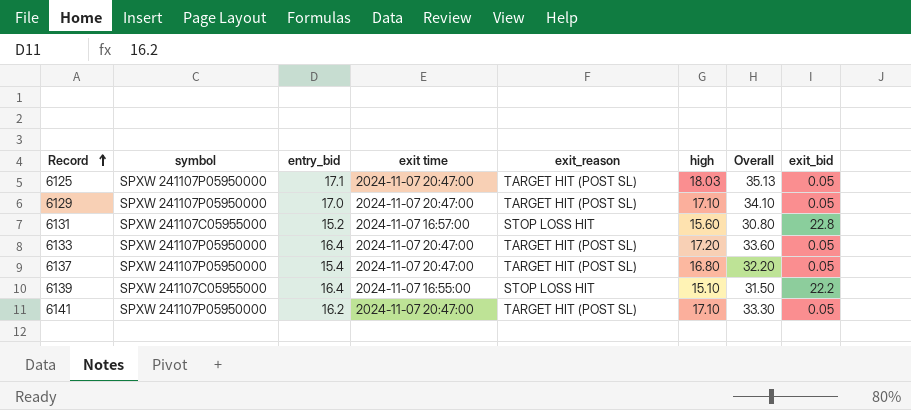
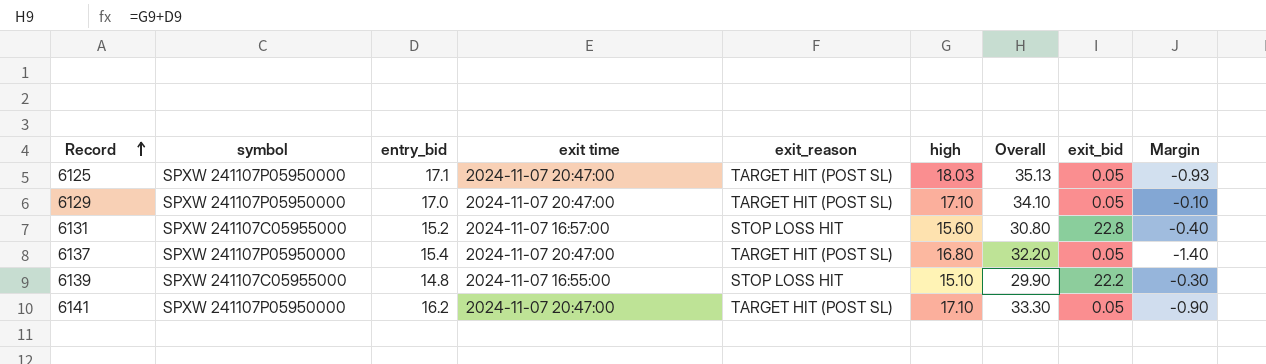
column Margin | formula: none -> [entry_bid] - [high]
row 6133: SPXW 241107P05950000 | 16.4 | 2024-11-07 20:47:00 | TARGET HIT (POST SL) | 17.20 | 33.60 | 0.05 -> none
6139 | entry_bid: 16.4 -> 14.8
6139 | Overall: 31.50 -> 29.90

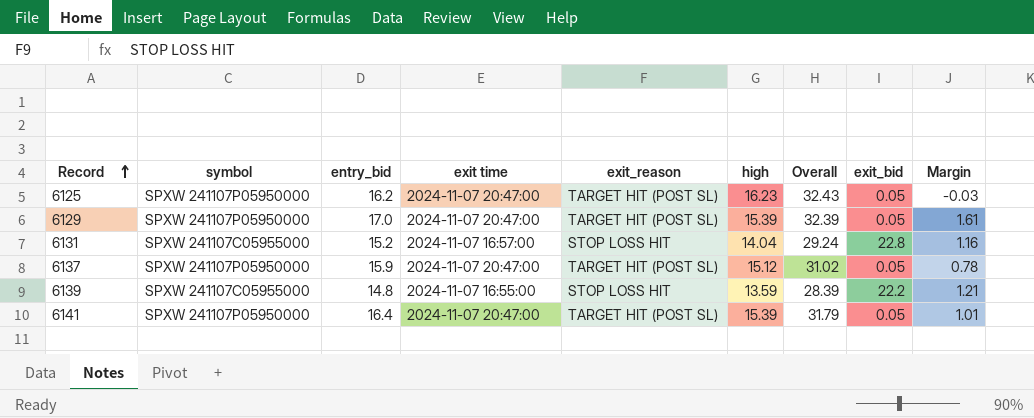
6125 | entry_bid: 17.1 -> 16.2
6125 | high: 18.03 -> 16.23
6125 | Overall: 35.13 -> 32.43
6125 | Margin: -0.93 -> -0.03
6129 | high: 17.10 -> 15.39
6129 | Overall: 34.10 -> 32.39
6129 | Margin: -0.10 -> 1.61
6131 | high: 15.60 -> 14.04
6131 | Overall: 30.80 -> 29.24
6131 | Margin: -0.40 -> 1.16
6137 | entry_bid: 15.4 -> 15.9
6137 | high: 16.80 -> 15.12
6137 | Overall: 32.20 -> 31.02
6137 | Margin: -1.40 -> 0.78
6139 | high: 15.10 -> 13.59
6139 | Overall: 29.90 -> 28.39
6139 | Margin: -0.30 -> 1.21
6141 | entry_bid: 16.2 -> 16.4
6141 | high: 17.10 -> 15.39
6141 | Overall: 33.30 -> 31.79
6141 | Margin: -0.90 -> 1.01

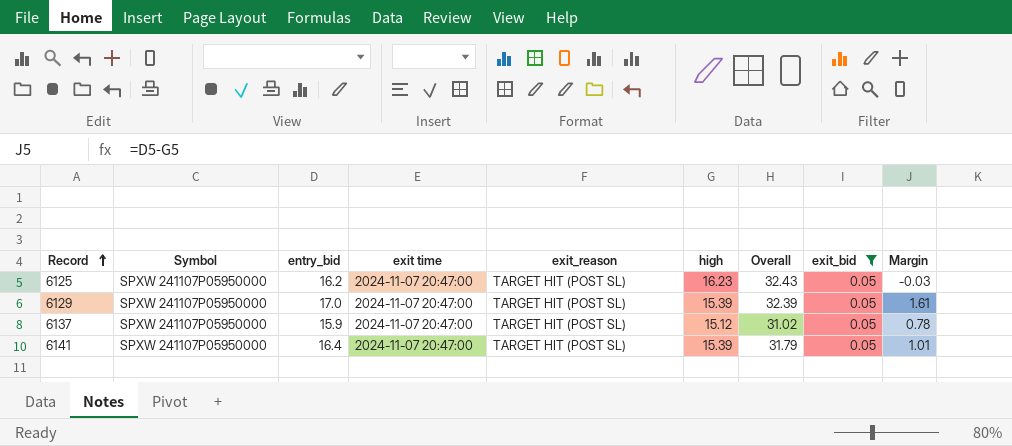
filter: none -> exit_bid = 0.05
column name: symbol -> Symbol

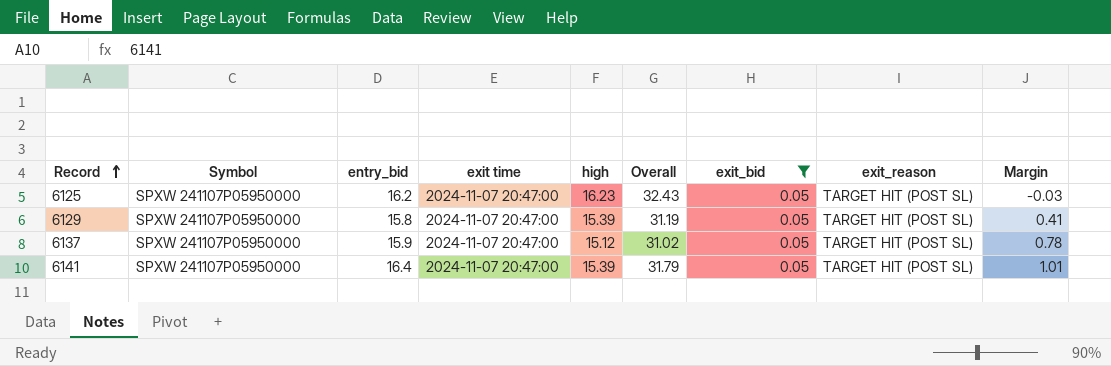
column exit_reason | position: 5 -> 8
6129 | entry_bid: 17.0 -> 15.8
6129 | Overall: 32.39 -> 31.19
6129 | Margin: 1.61 -> 0.41

